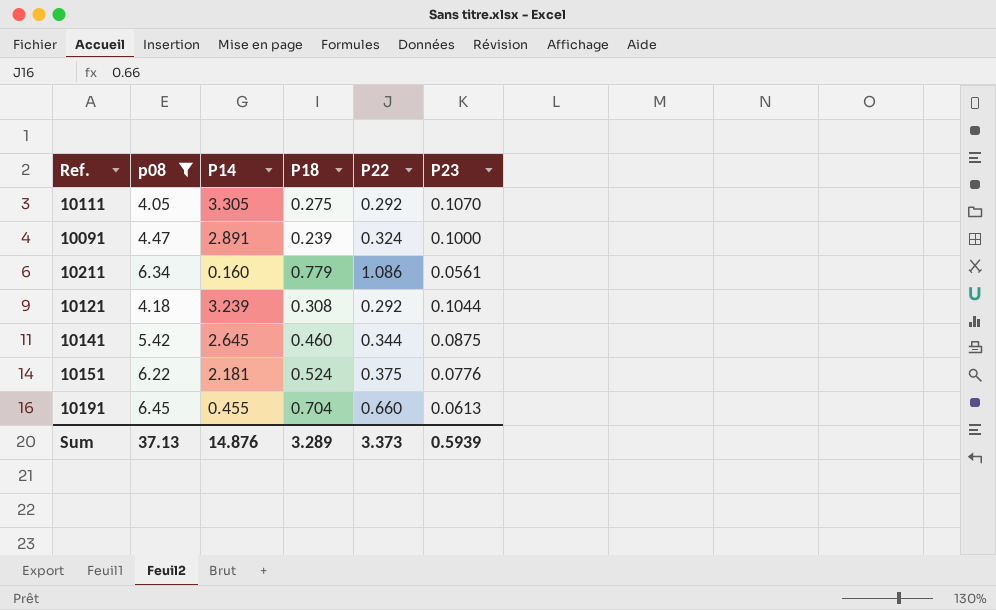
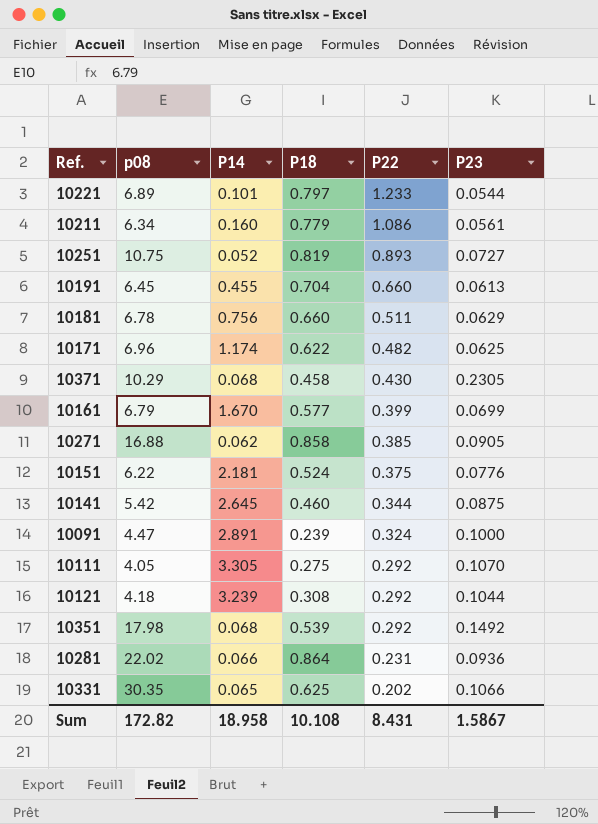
filter: p08 <= 6.45 -> none
row order: none -> P22 descending
Sum | p08: 37.13 -> 172.82
Sum | P14: 14.876 -> 18.958
Sum | P18: 3.289 -> 10.108
Sum | P22: 3.373 -> 8.431
Sum | P23: 0.5939 -> 1.5867

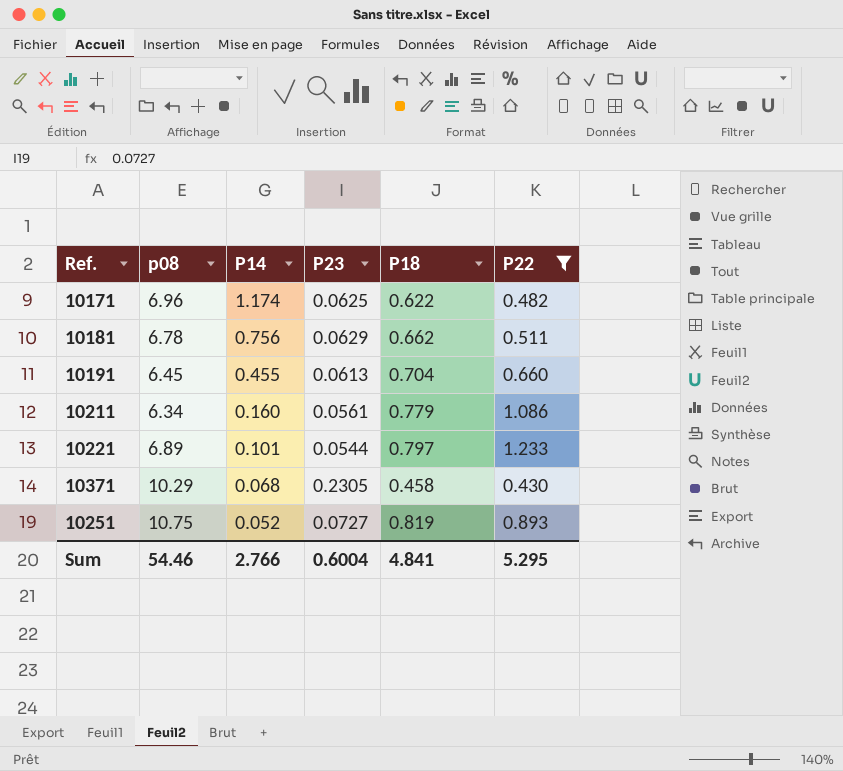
filter: none -> P22 >= 0.430
row order: P22 descending -> P14 descending
column P23 | position: 6 -> 4
10181 | P18: 0.660 -> 0.662
Sum | p08: 172.82 -> 54.46
Sum | P14: 18.958 -> 2.766
Sum | P23: 1.5867 -> 0.6004
Sum | P18: 10.108 -> 4.841
Sum | P22: 8.431 -> 5.295

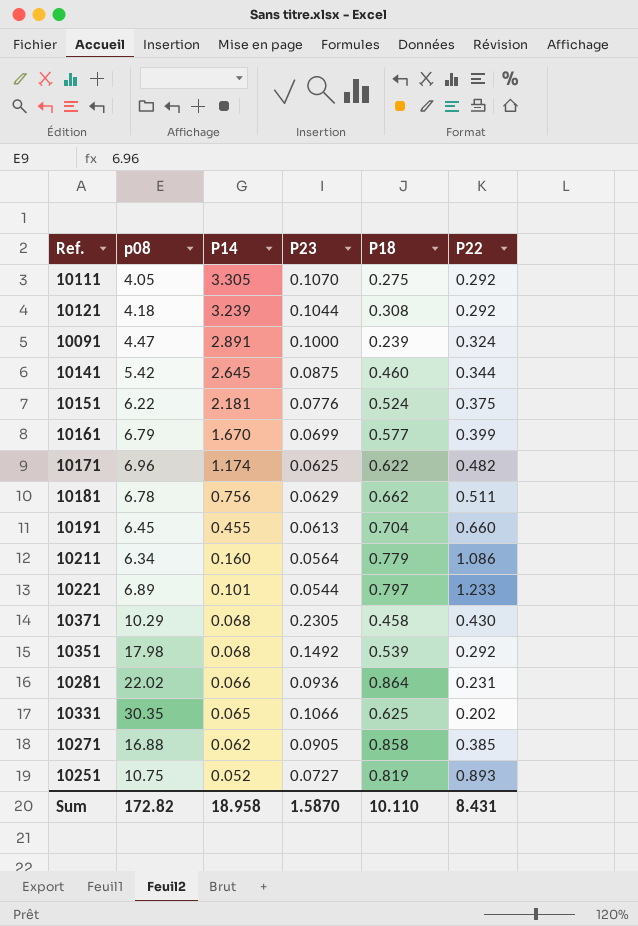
filter: P22 >= 0.430 -> none
10211 | P23: 0.0561 -> 0.0564
Sum | p08: 54.46 -> 172.82
Sum | P14: 2.766 -> 18.958
Sum | P23: 0.6004 -> 1.5870
Sum | P18: 4.841 -> 10.110
Sum | P22: 5.295 -> 8.431

